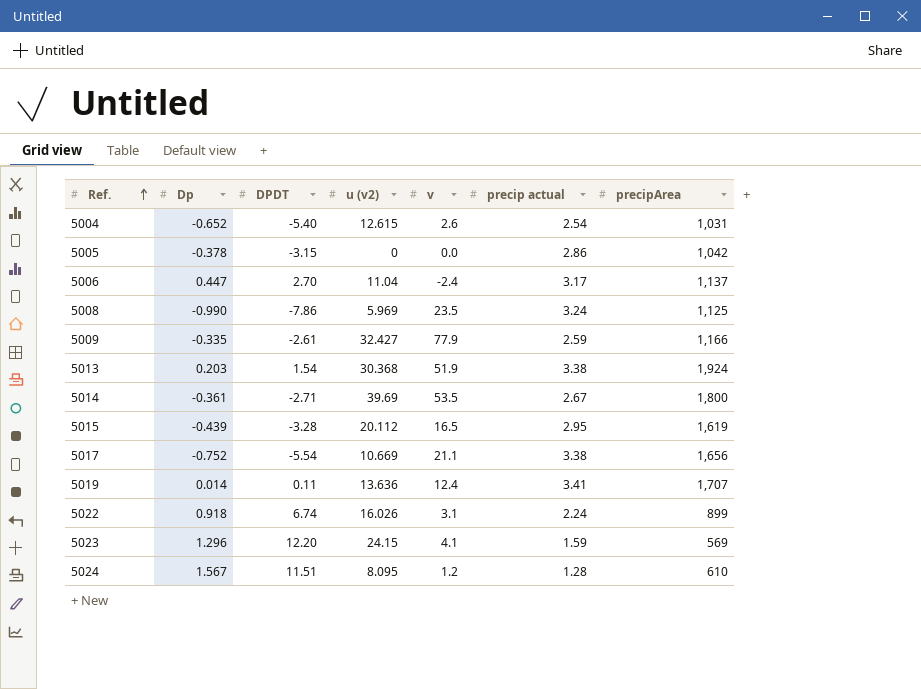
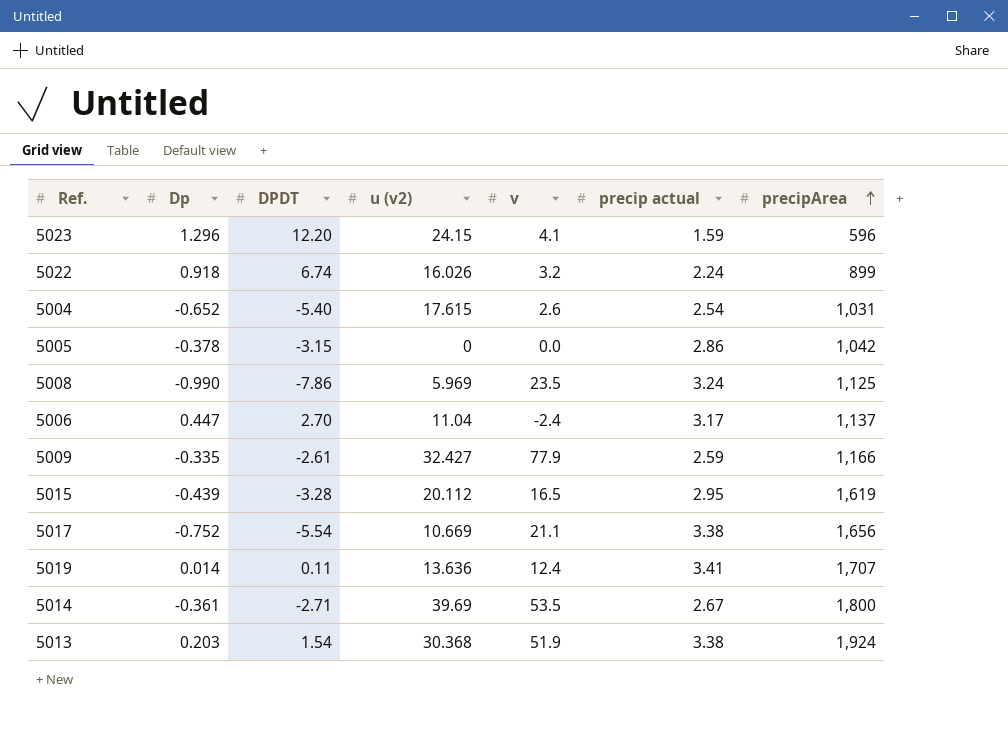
row order: Ref. ascending -> precipArea ascending
row 5024: 1.567 | 11.51 | 8.095 | 1.2 | 1.28 | 610 -> none
5023 | precipArea: 569 -> 596
5022 | v: 3.1 -> 3.2
5004 | u (v2): 12.615 -> 17.615

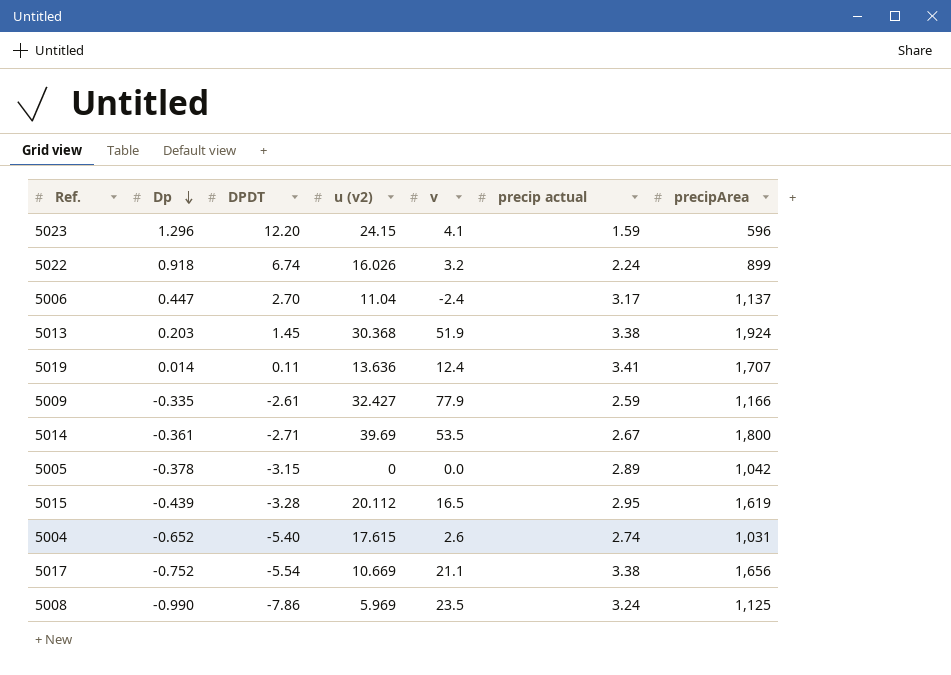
row order: precipArea ascending -> Dp descending
5013 | DPDT: 1.54 -> 1.45
5005 | precip actual: 2.86 -> 2.89
5004 | precip actual: 2.54 -> 2.74

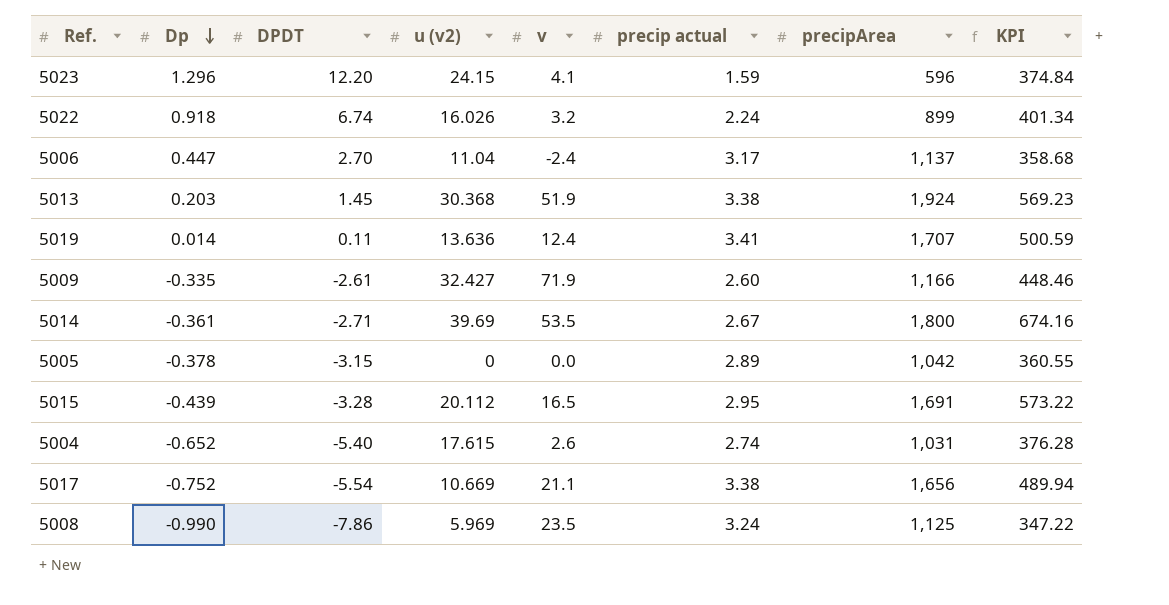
column KPI | formula: none -> [precipArea] / [precip actual]
5009 | v: 77.9 -> 71.9
5009 | precip actual: 2.59 -> 2.60
5015 | precipArea: 1,619 -> 1,691

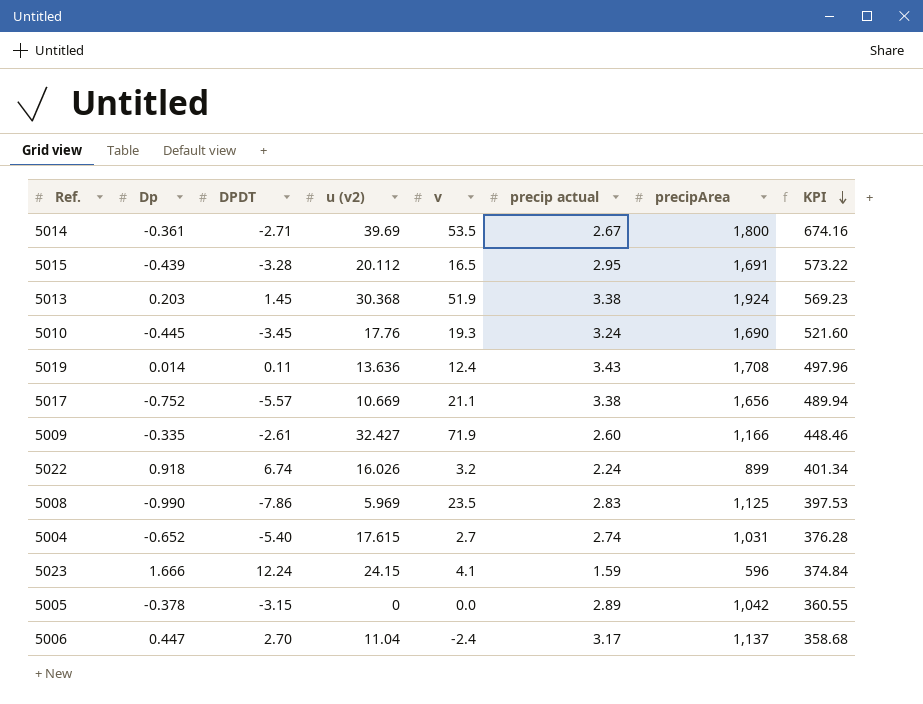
row order: Dp descending -> KPI descending
row 5010: none -> -0.445 | -3.45 | 17.76 | 19.3 | 3.24 | 1,690 | 521.60
5019 | precip actual: 3.41 -> 3.43
5019 | precipArea: 1,707 -> 1,708
5019 | KPI: 500.59 -> 497.96
5017 | DPDT: -5.54 -> -5.57
5008 | precip actual: 3.24 -> 2.83
5008 | KPI: 347.22 -> 397.53
5004 | v: 2.6 -> 2.7
5023 | Dp: 1.296 -> 1.666
5023 | DPDT: 12.20 -> 12.24

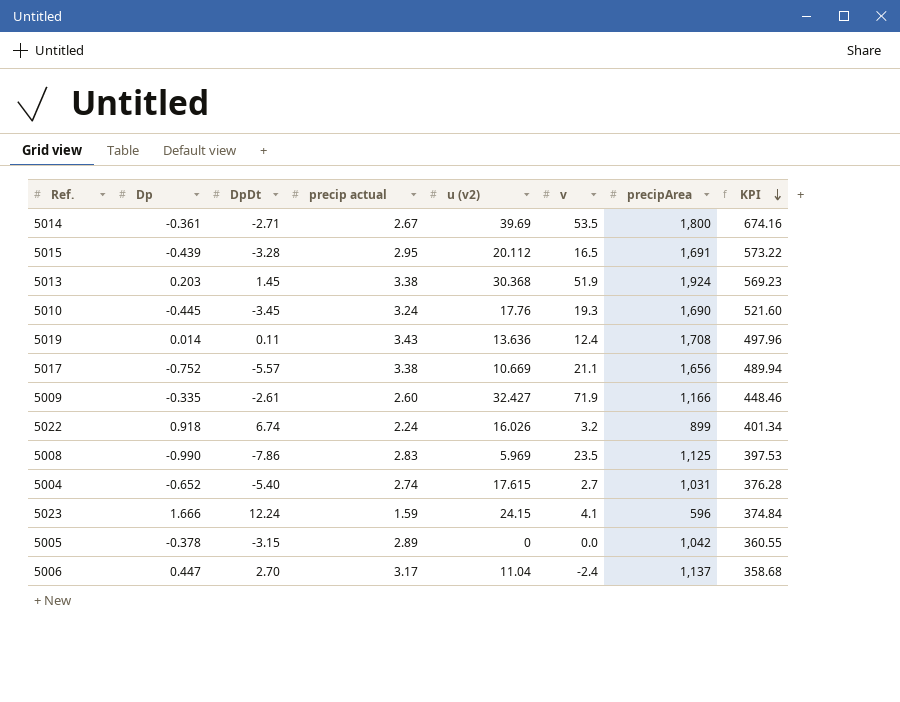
column name: DPDT -> DpDt
column precip actual | position: 6 -> 4

